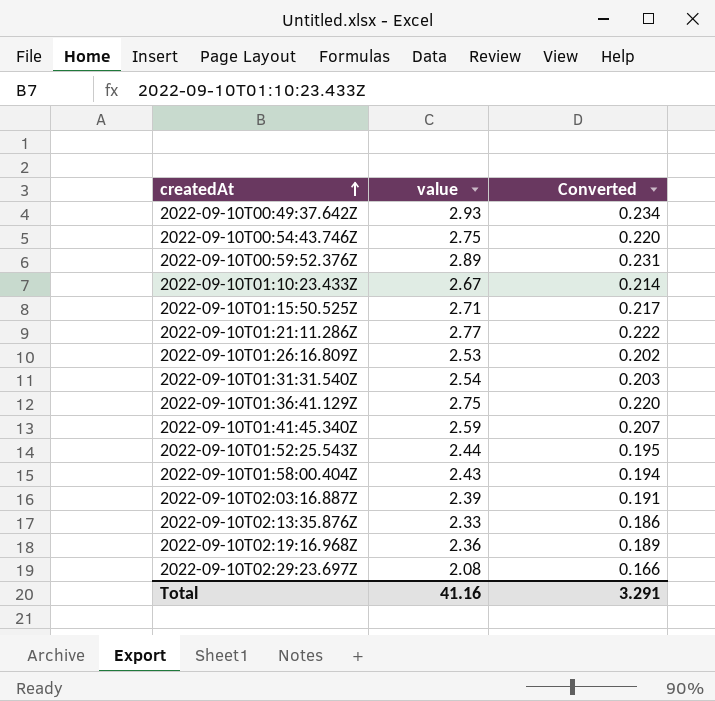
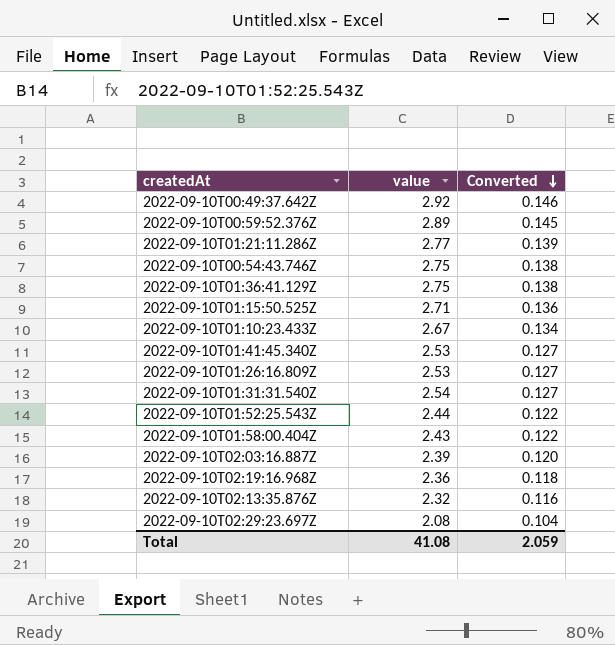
row order: createdAt ascending -> Converted descending
column Converted | formula: [value] * 0.08 -> [value] * 0.05
2022-09-10T00:49:37.642Z | value: 2.93 -> 2.92
2022-09-10T01:41:45.340Z | value: 2.59 -> 2.53
2022-09-10T02:13:35.876Z | value: 2.33 -> 2.32
Total | value: 41.16 -> 41.08
Total | Converted: 3.291 -> 2.059

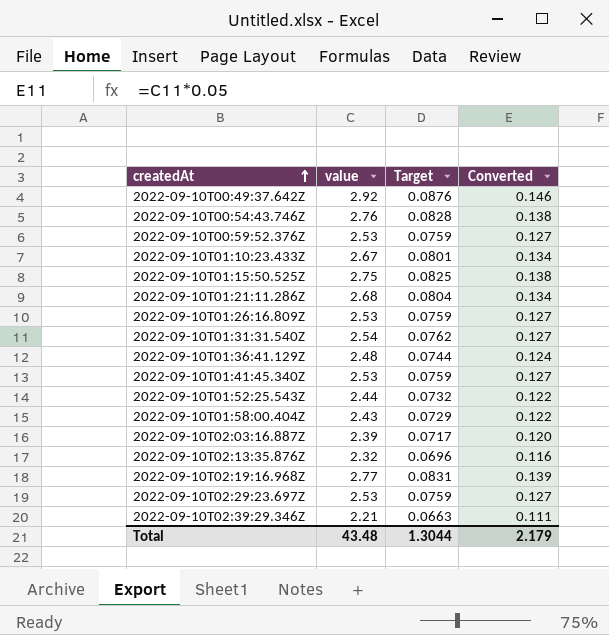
row order: Converted descending -> createdAt ascending
column Target | formula: none -> [value] * 0.03
2022-09-10T00:54:43.746Z | value: 2.75 -> 2.76
2022-09-10T00:59:52.376Z | value: 2.89 -> 2.53
2022-09-10T00:59:52.376Z | Converted: 0.145 -> 0.127
2022-09-10T01:15:50.525Z | value: 2.71 -> 2.75
2022-09-10T01:15:50.525Z | Converted: 0.136 -> 0.138
2022-09-10T01:21:11.286Z | value: 2.77 -> 2.68
2022-09-10T01:21:11.286Z | Converted: 0.139 -> 0.134
2022-09-10T01:36:41.129Z | value: 2.75 -> 2.48
2022-09-10T01:36:41.129Z | Converted: 0.138 -> 0.124
2022-09-10T02:19:16.968Z | value: 2.36 -> 2.77
2022-09-10T02:19:16.968Z | Converted: 0.118 -> 0.139
2022-09-10T02:29:23.697Z | value: 2.08 -> 2.53
2022-09-10T02:29:23.697Z | Converted: 0.104 -> 0.127
row 2022-09-10T02:39:29.346Z: none -> 2.21 | 0.0663 | 0.111
Total | value: 41.08 -> 43.48
Total | Converted: 2.059 -> 2.179

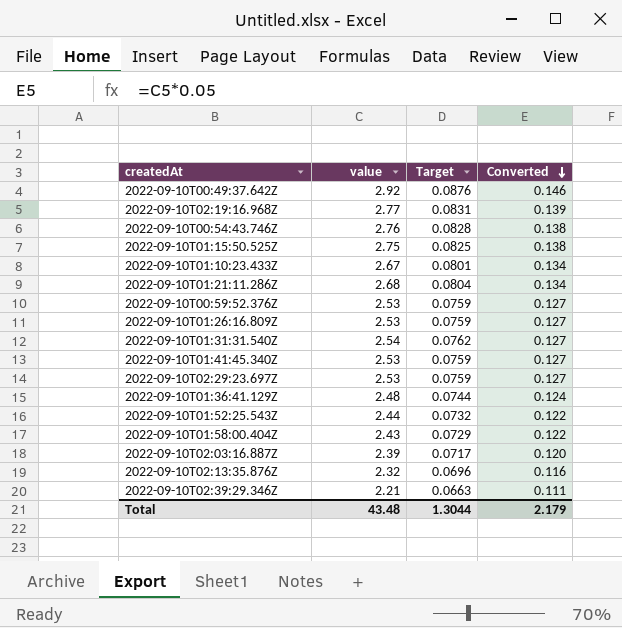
row order: createdAt ascending -> Converted descending

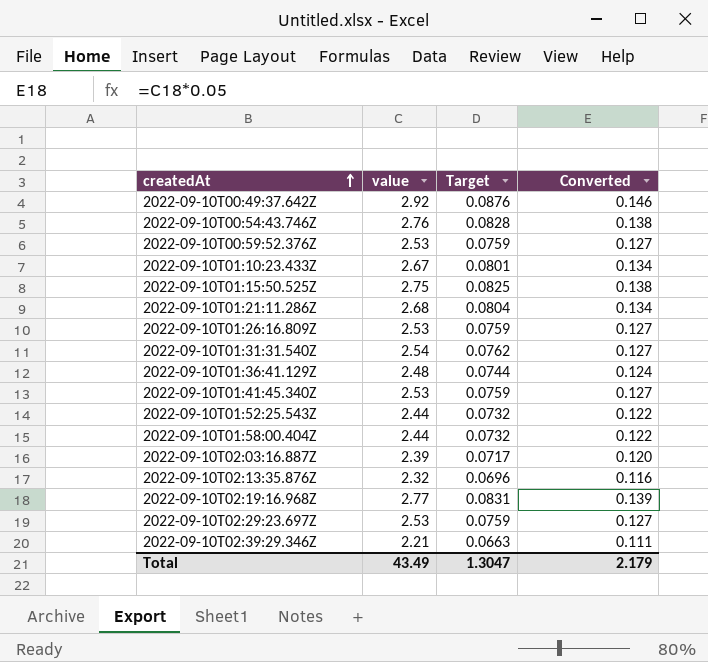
row order: Converted descending -> createdAt ascending
2022-09-10T01:58:00.404Z | value: 2.43 -> 2.44
2022-09-10T01:58:00.404Z | Target: 0.0729 -> 0.0732
Total | value: 43.48 -> 43.49
Total | Target: 1.3044 -> 1.3047

